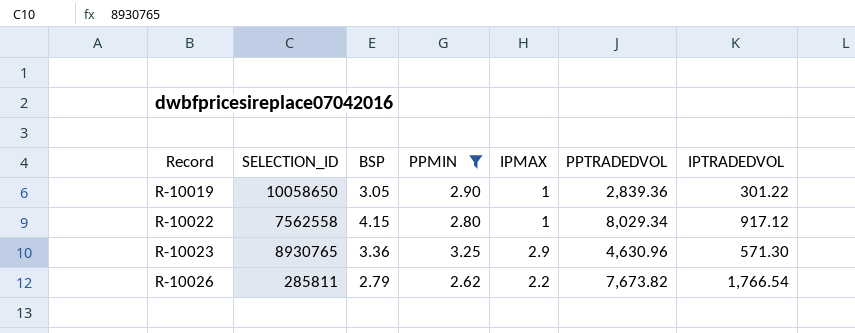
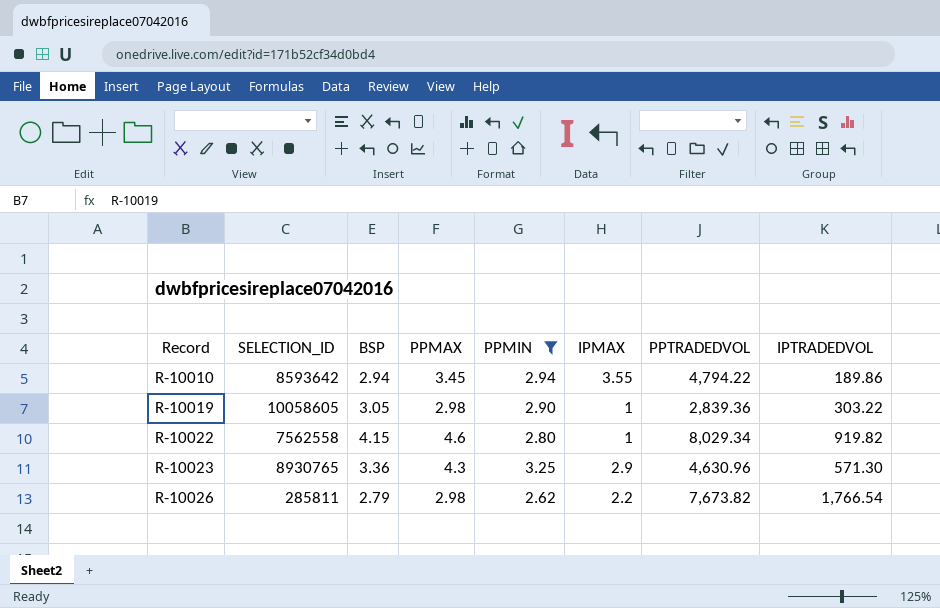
column PPMAX | position: none -> 4
row R-10010: none -> 8593642 | 2.94 | 3.45 | 2.94 | 3.55 | 4,794.22 | 189.86
R-10019 | SELECTION_ID: 10058650 -> 10058605
R-10019 | IPTRADEDVOL: 301.22 -> 303.22
R-10022 | IPTRADEDVOL: 917.12 -> 919.82

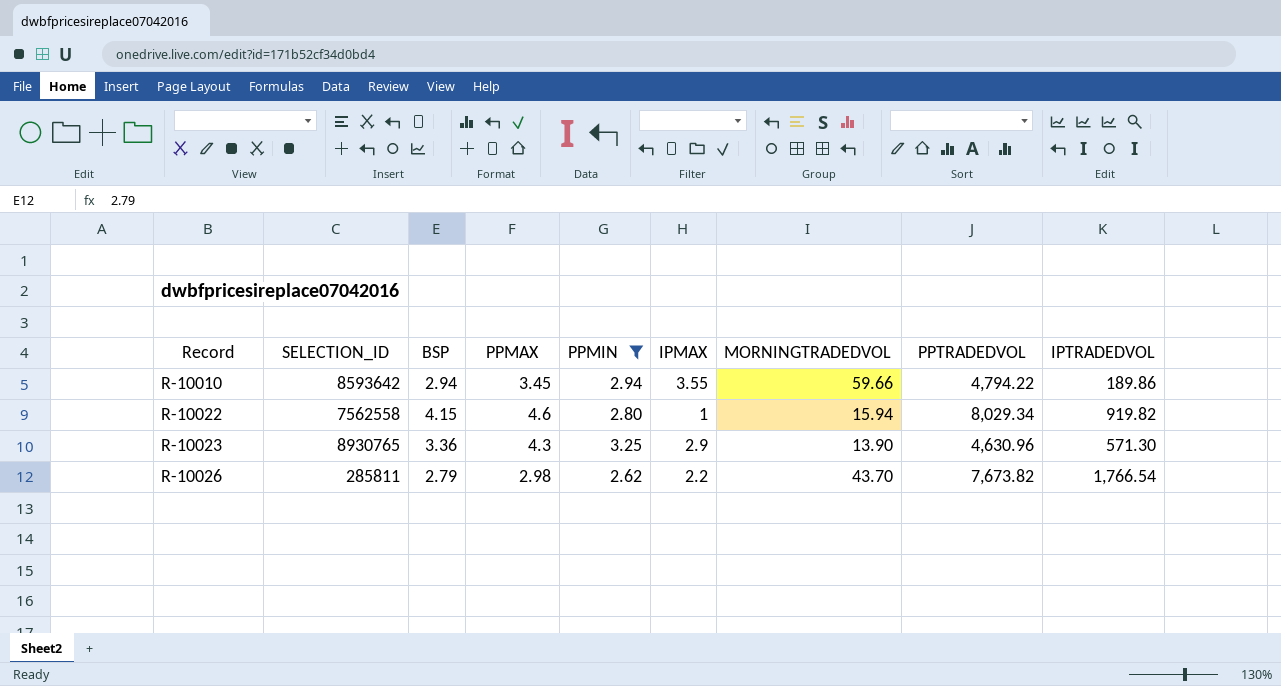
column MORNINGTRADEDVOL | position: none -> 7
row R-10019: 10058605 | 3.05 | 2.98 | 2.90 | 1 | 2,839.36 | 303.22 -> none

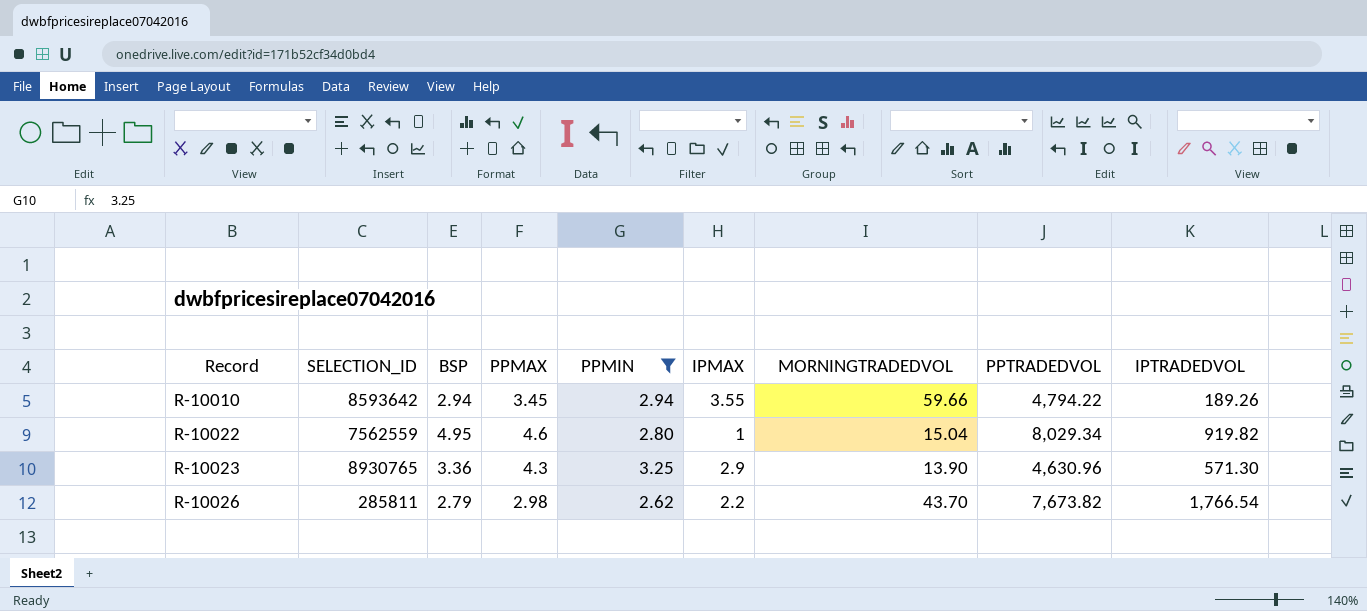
R-10010 | IPTRADEDVOL: 189.86 -> 189.26
R-10022 | SELECTION_ID: 7562558 -> 7562559
R-10022 | BSP: 4.15 -> 4.95
R-10022 | MORNINGTRADEDVOL: 15.94 -> 15.04

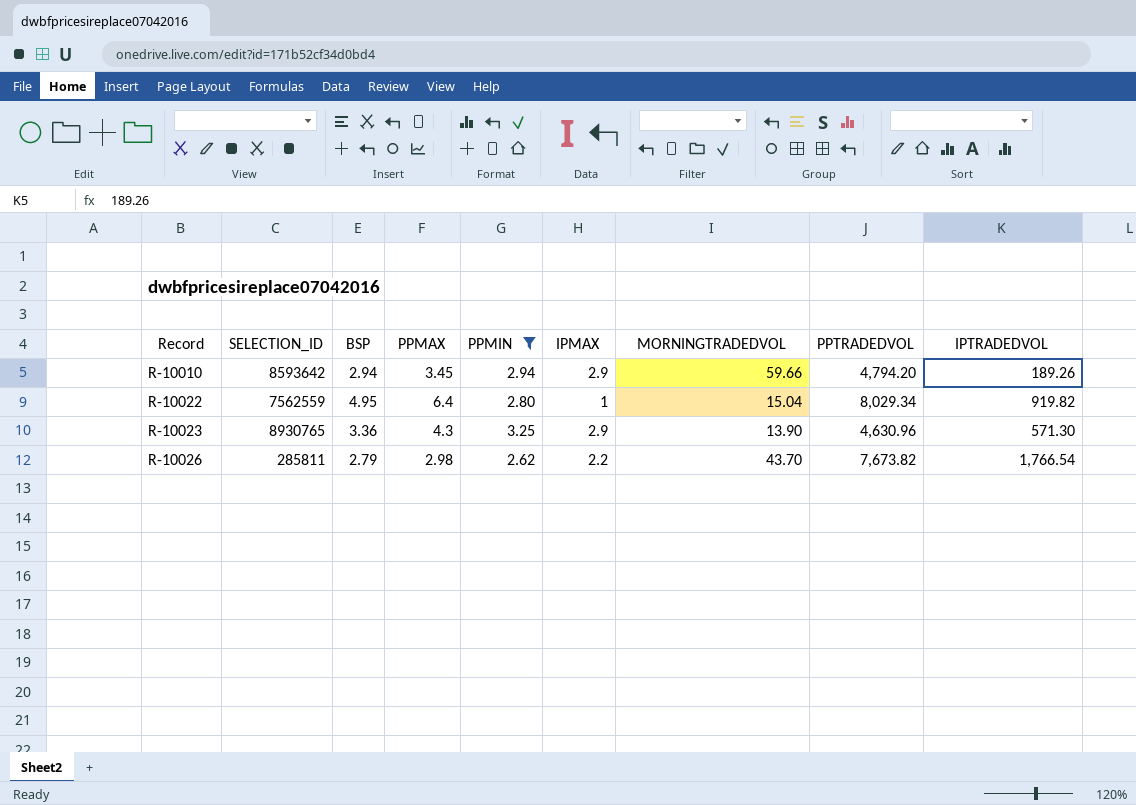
R-10010 | IPMAX: 3.55 -> 2.9
R-10010 | PPTRADEDVOL: 4,794.22 -> 4,794.20
R-10022 | PPMAX: 4.6 -> 6.4

